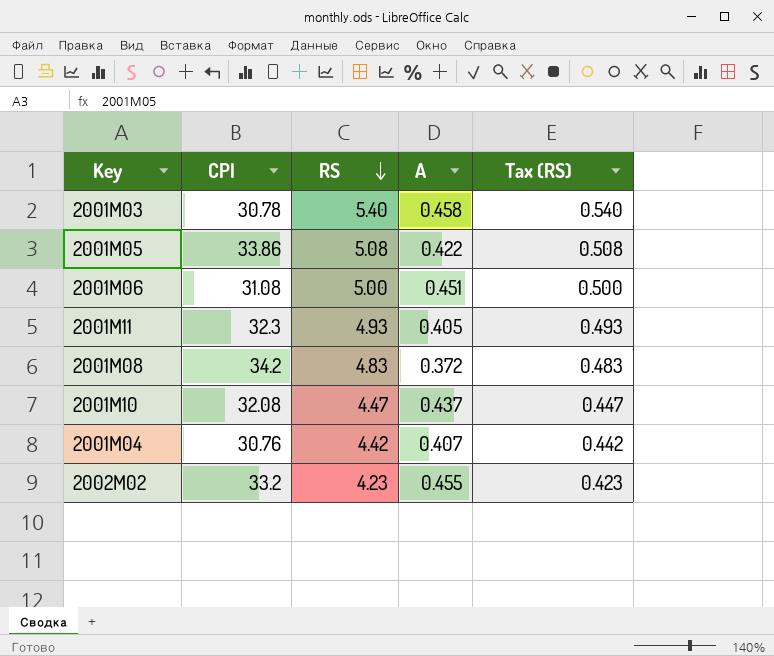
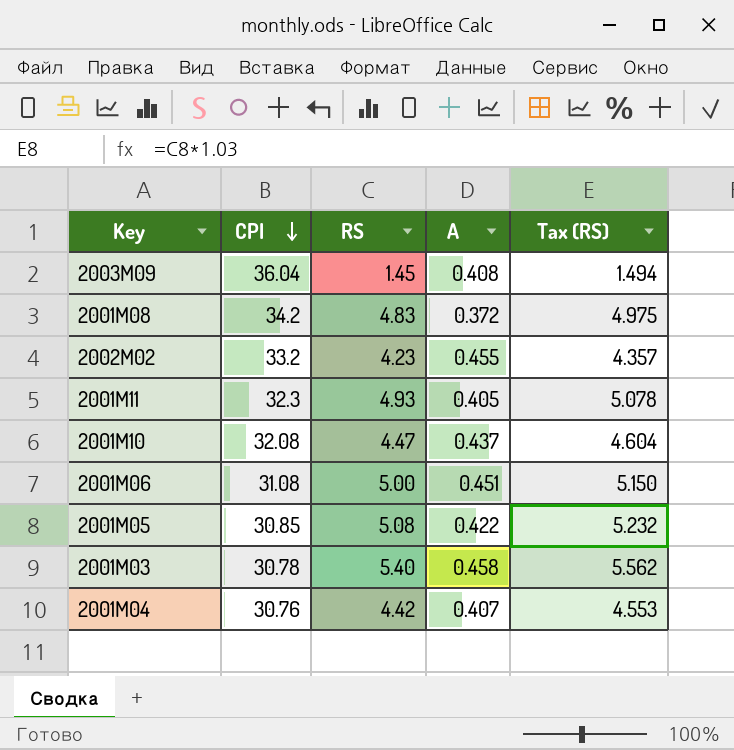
row order: RS descending -> CPI descending
column Tax (RS) | formula: [RS] * 0.1 -> [RS] * 1.03
row 2003M09: none -> 36.04 | 1.45 | 0.408 | 1.494
2001M05 | CPI: 33.86 -> 30.85

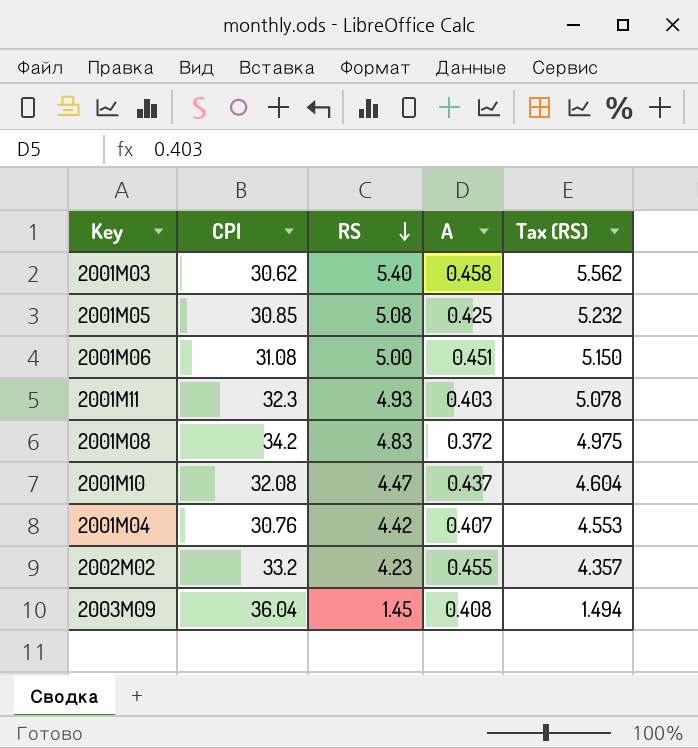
row order: CPI descending -> RS descending
2001M03 | CPI: 30.78 -> 30.62
2001M05 | A: 0.422 -> 0.425
2001M11 | A: 0.405 -> 0.403

